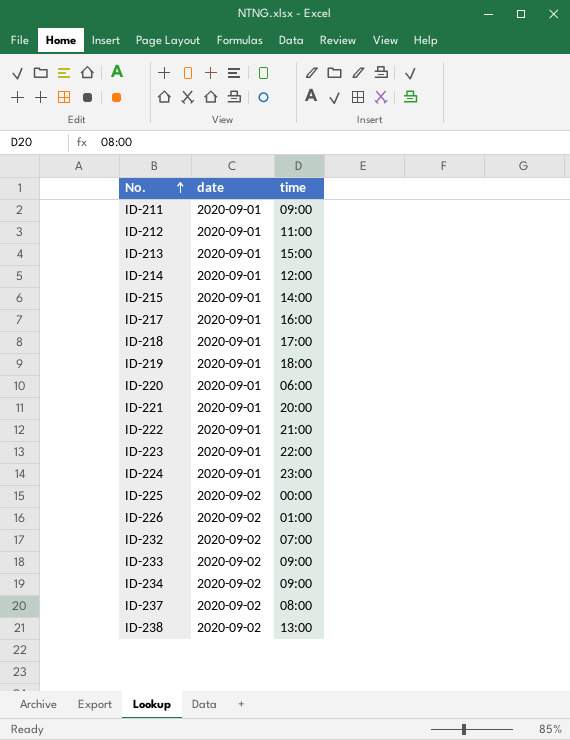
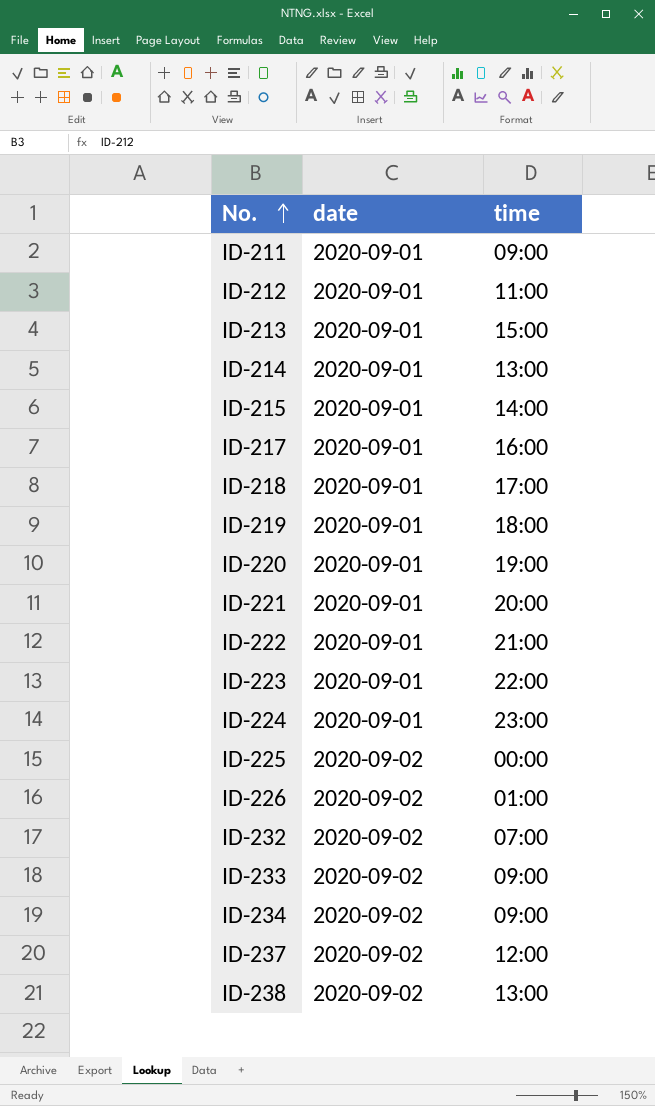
ID-214 | time: 12:00 -> 13:00
ID-220 | time: 06:00 -> 19:00
ID-237 | time: 08:00 -> 12:00

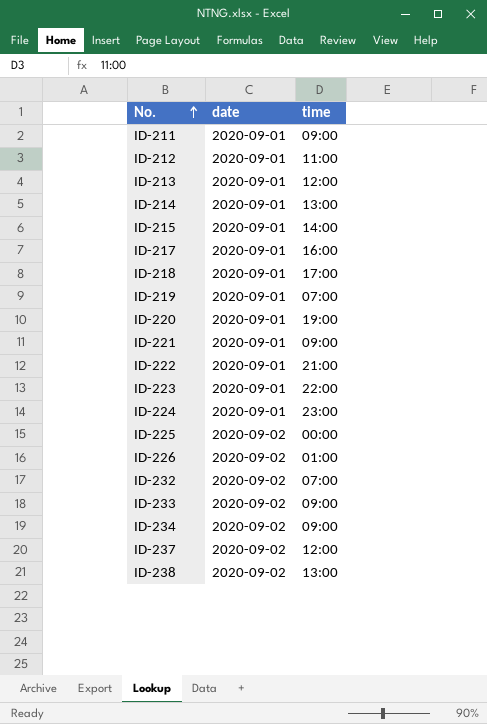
ID-213 | time: 15:00 -> 12:00
ID-219 | time: 18:00 -> 07:00
ID-221 | time: 20:00 -> 09:00

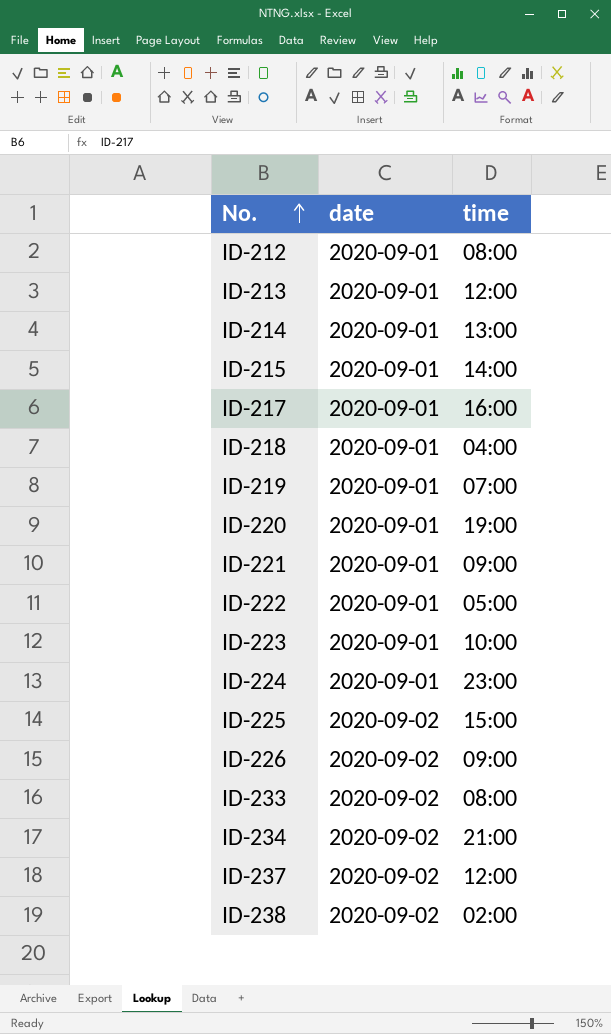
row ID-211: 2020-09-01 | 09:00 -> none
row ID-232: 2020-09-02 | 07:00 -> none
ID-212 | time: 11:00 -> 08:00
ID-218 | time: 17:00 -> 04:00
ID-222 | time: 21:00 -> 05:00
ID-223 | time: 22:00 -> 10:00
ID-225 | time: 00:00 -> 15:00
ID-226 | time: 01:00 -> 09:00
ID-233 | time: 09:00 -> 08:00
ID-234 | time: 09:00 -> 21:00
ID-238 | time: 13:00 -> 02:00

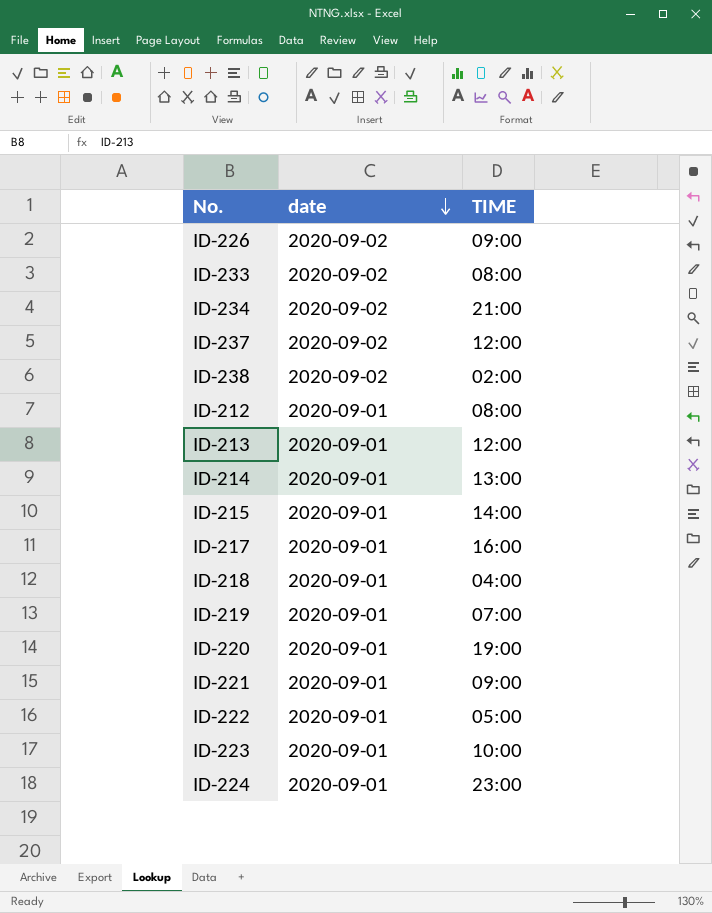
row order: No. ascending -> date descending
column name: time -> TIME
row ID-225: 2020-09-02 | 15:00 -> none

